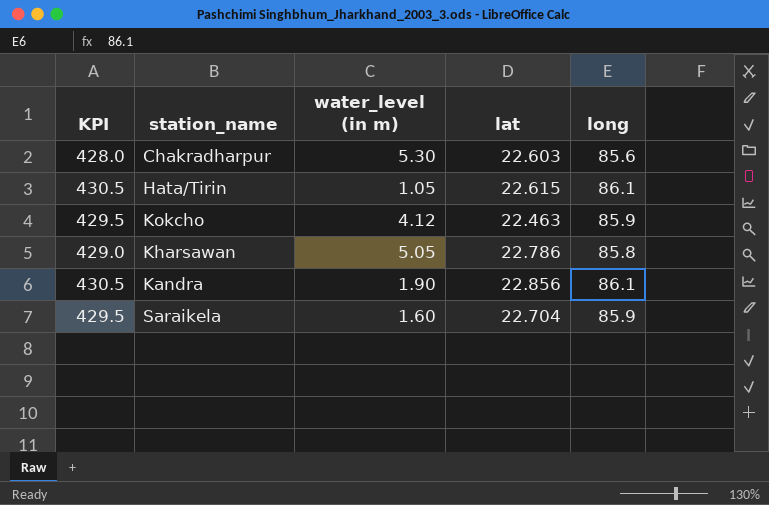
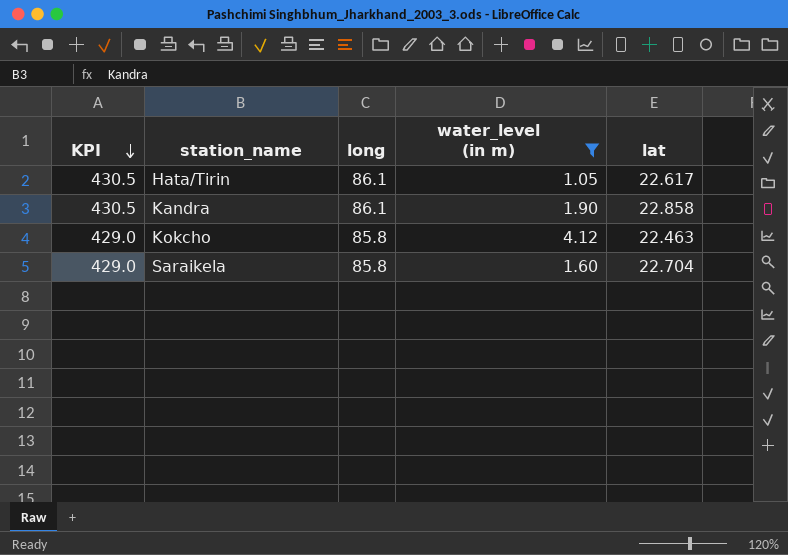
filter: none -> water_level (in m) <= 4.12
row order: none -> KPI descending
column long | position: 5 -> 3
Hata/Tirin | lat: 22.615 -> 22.617
Kandra | lat: 22.856 -> 22.858
Kokcho | KPI: 429.5 -> 429.0
Kokcho | long: 85.9 -> 85.8
Saraikela | KPI: 429.5 -> 429.0
Saraikela | long: 85.9 -> 85.8

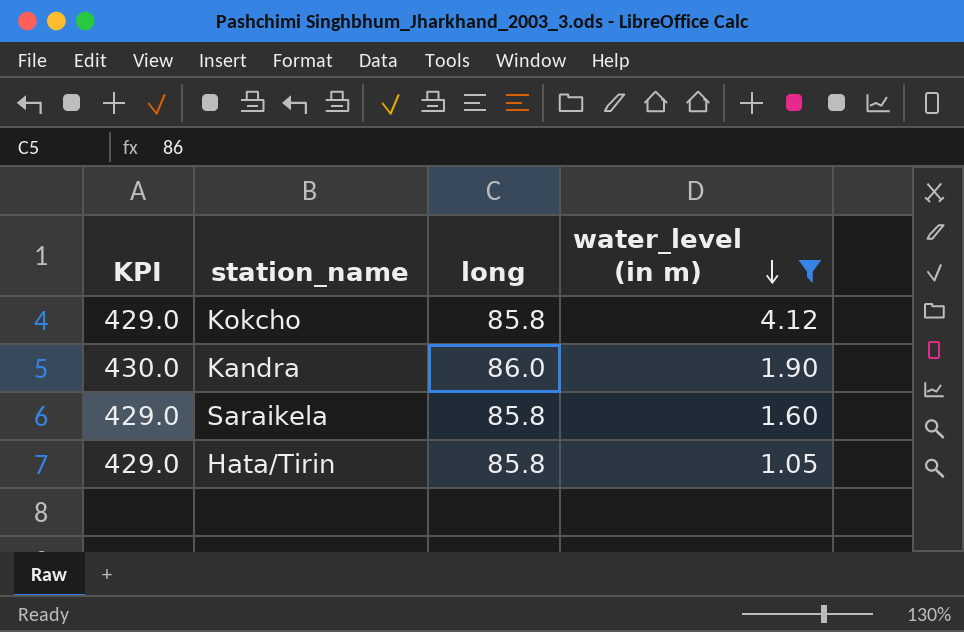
row order: KPI descending -> water_level (in m) descending
column lat | position: 5 -> none
Kandra | KPI: 430.5 -> 430.0
Kandra | long: 86.1 -> 86.0
Hata/Tirin | KPI: 430.5 -> 429.0
Hata/Tirin | long: 86.1 -> 85.8

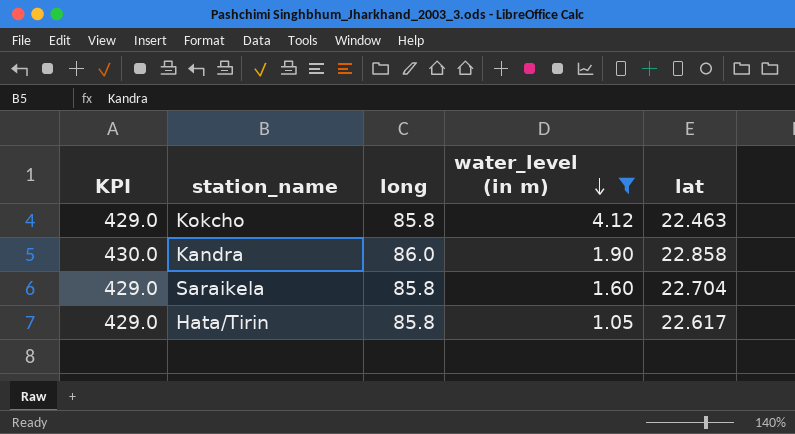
column lat | position: none -> 5

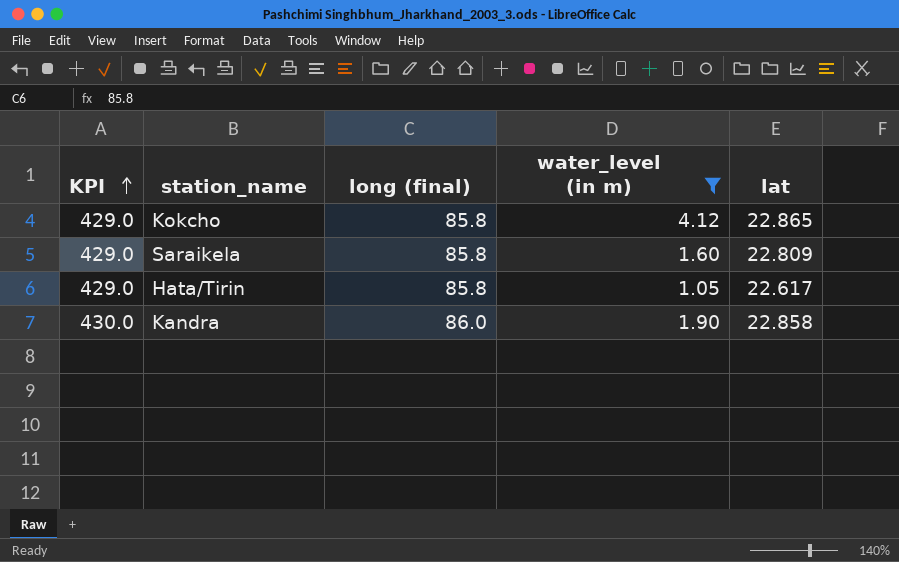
row order: water_level (in m) descending -> KPI ascending
column name: long -> long (final)
Kokcho | lat: 22.463 -> 22.865
Saraikela | lat: 22.704 -> 22.809

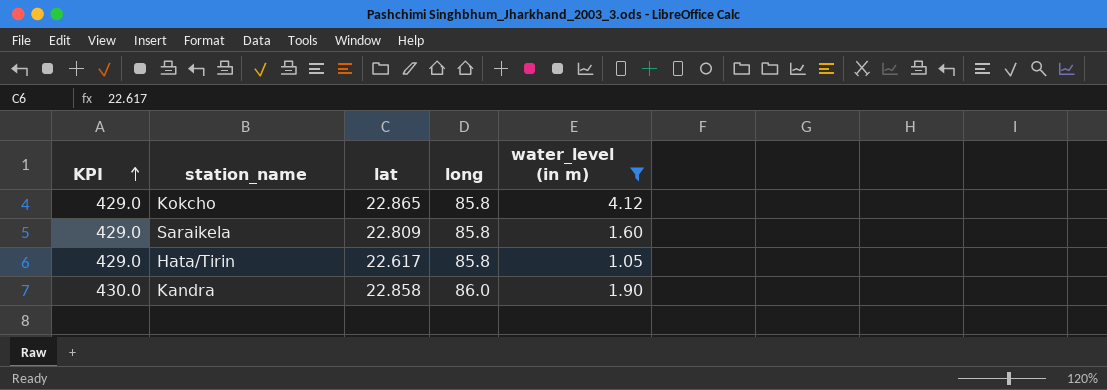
column lat | position: 5 -> 3
column name: long (final) -> long

